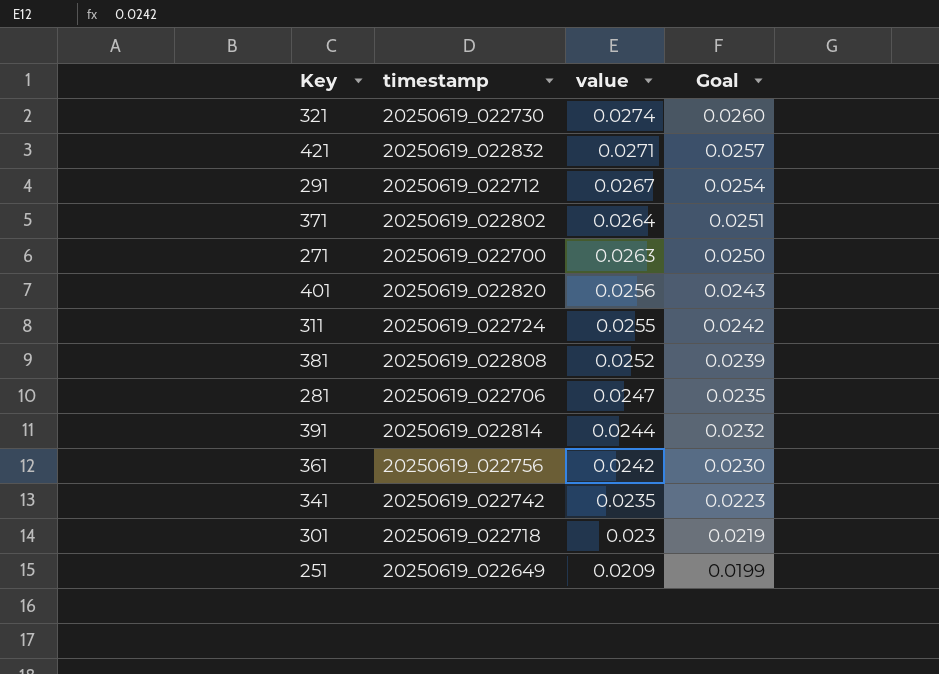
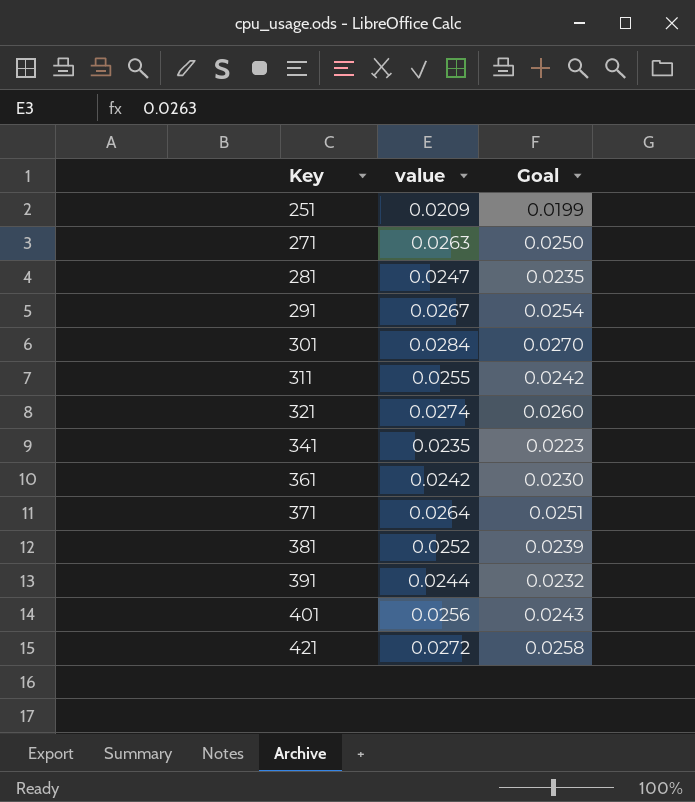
row order: value descending -> Key ascending
column timestamp | position: 2 -> none
301 | value: 0.023 -> 0.0284
301 | Goal: 0.0219 -> 0.0270
421 | value: 0.0271 -> 0.0272
421 | Goal: 0.0257 -> 0.0258

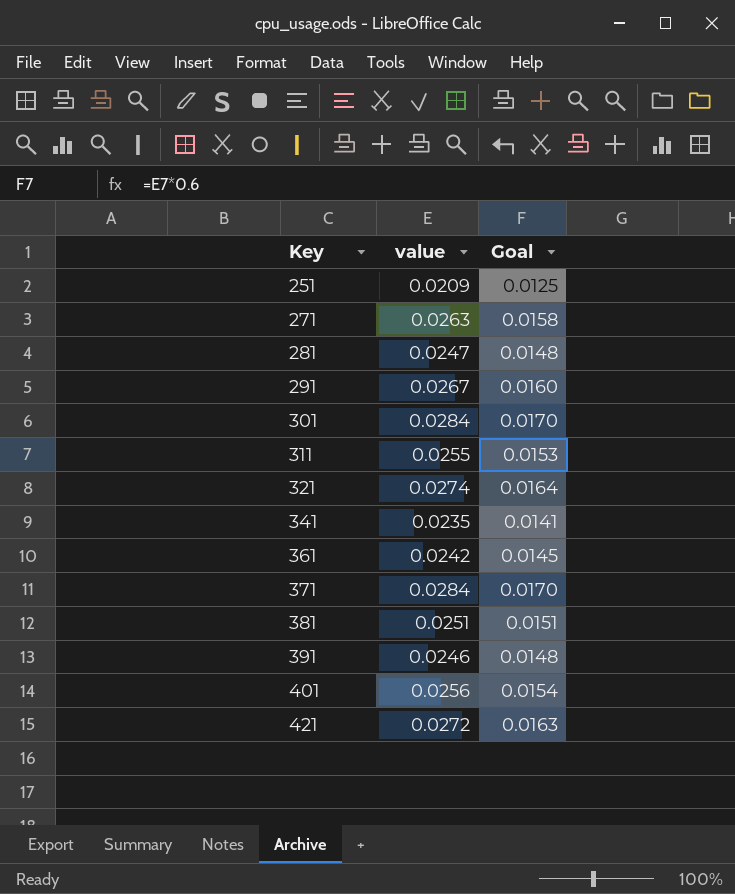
column Goal | formula: [value] * 0.95 -> [value] * 0.6
371 | value: 0.0264 -> 0.0284
381 | value: 0.0252 -> 0.0251
391 | value: 0.0244 -> 0.0246

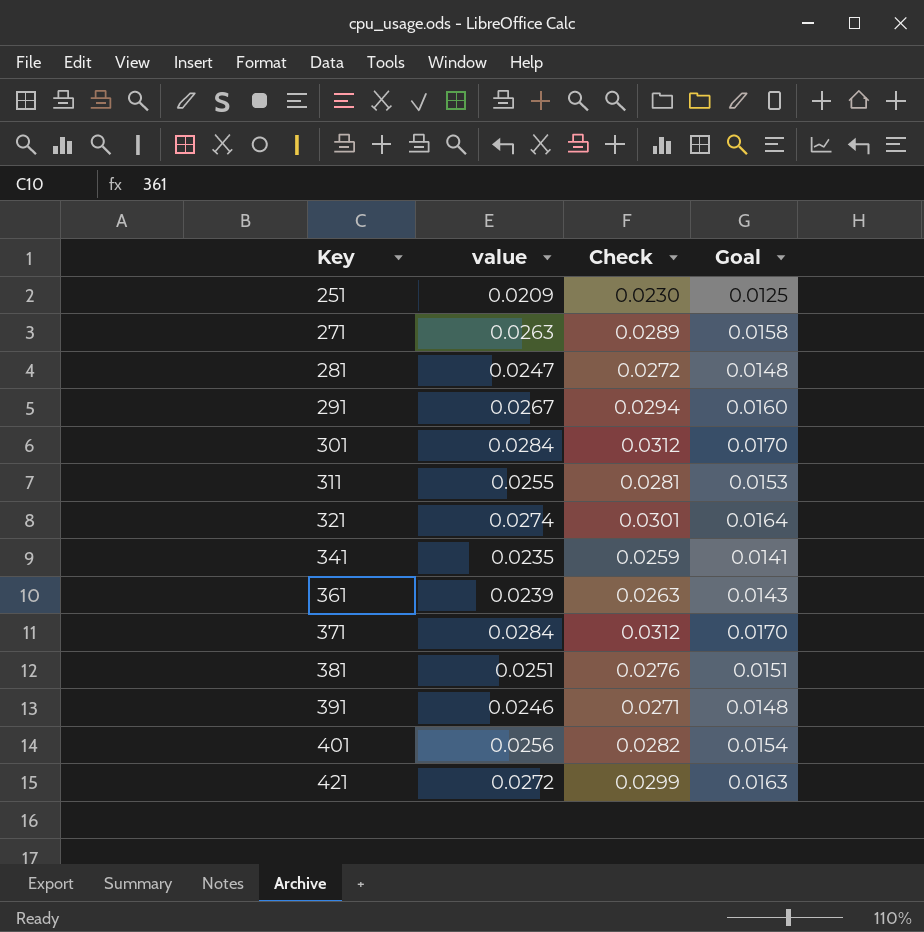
column Check | formula: none -> [value] * 1.1
361 | value: 0.0242 -> 0.0239
361 | Goal: 0.0145 -> 0.0143

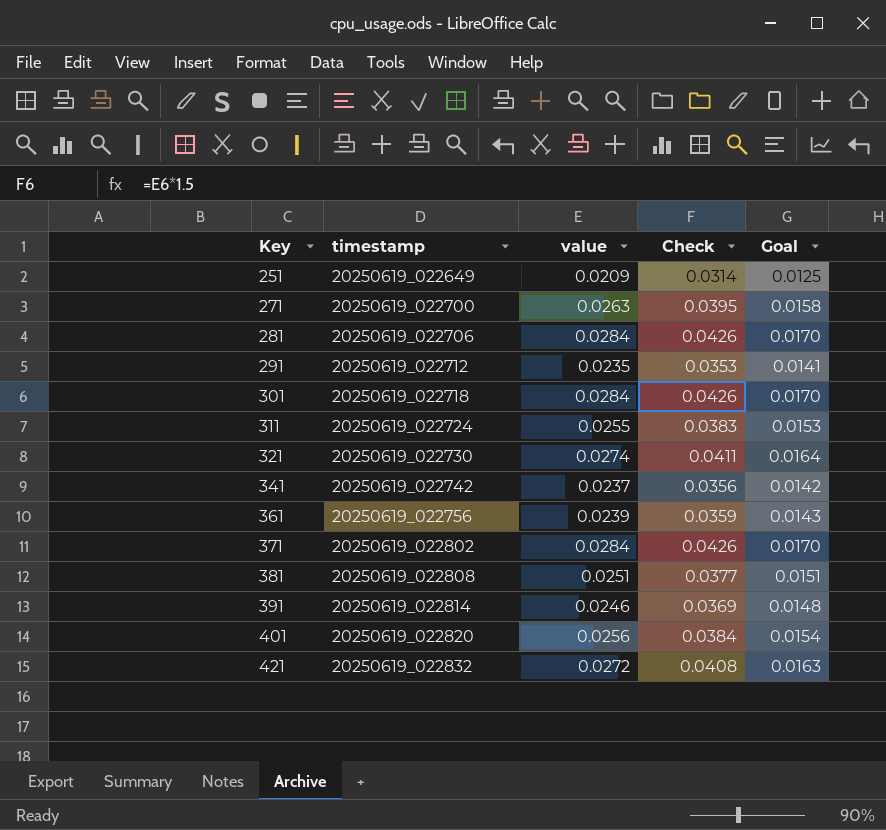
column timestamp | position: none -> 2
column Check | formula: [value] * 1.1 -> [value] * 1.5
281 | value: 0.0247 -> 0.0284
281 | Goal: 0.0148 -> 0.0170
291 | value: 0.0267 -> 0.0235
291 | Goal: 0.0160 -> 0.0141
341 | value: 0.0235 -> 0.0237
341 | Goal: 0.0141 -> 0.0142

